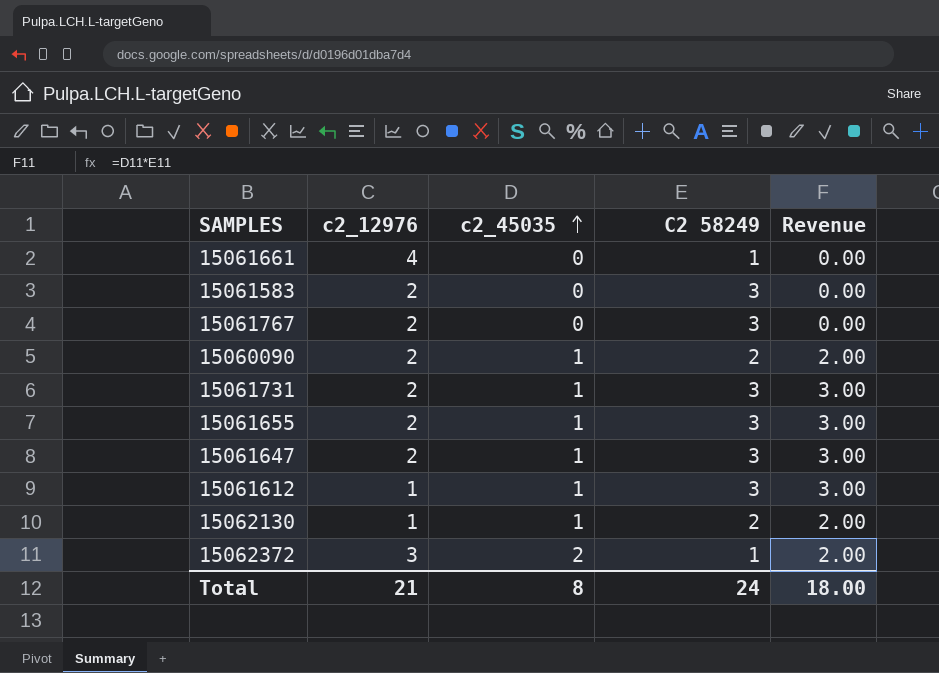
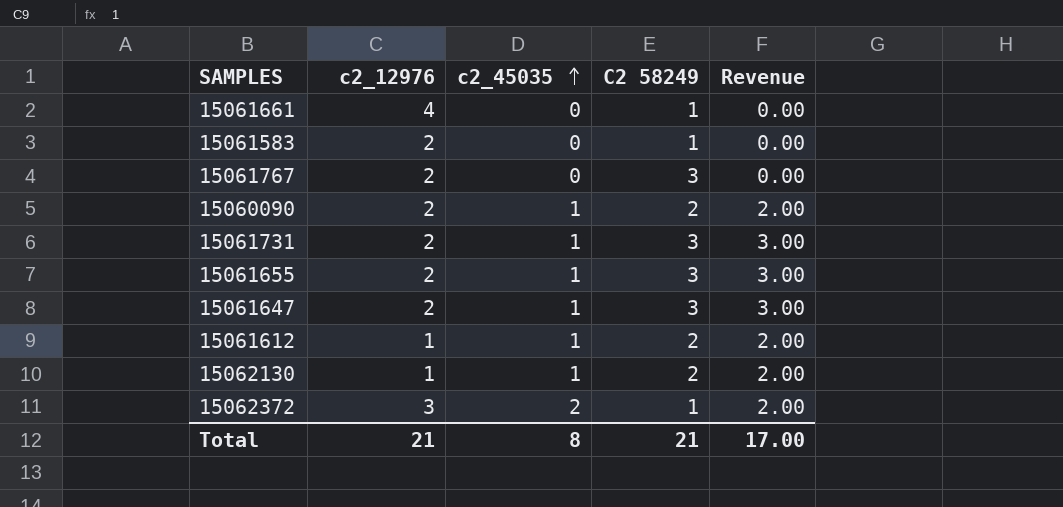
15061583 | C2 58249: 3 -> 1
15061612 | C2 58249: 3 -> 2
15061612 | Revenue: 3.00 -> 2.00
Total | C2 58249: 24 -> 21
Total | Revenue: 18.00 -> 17.00

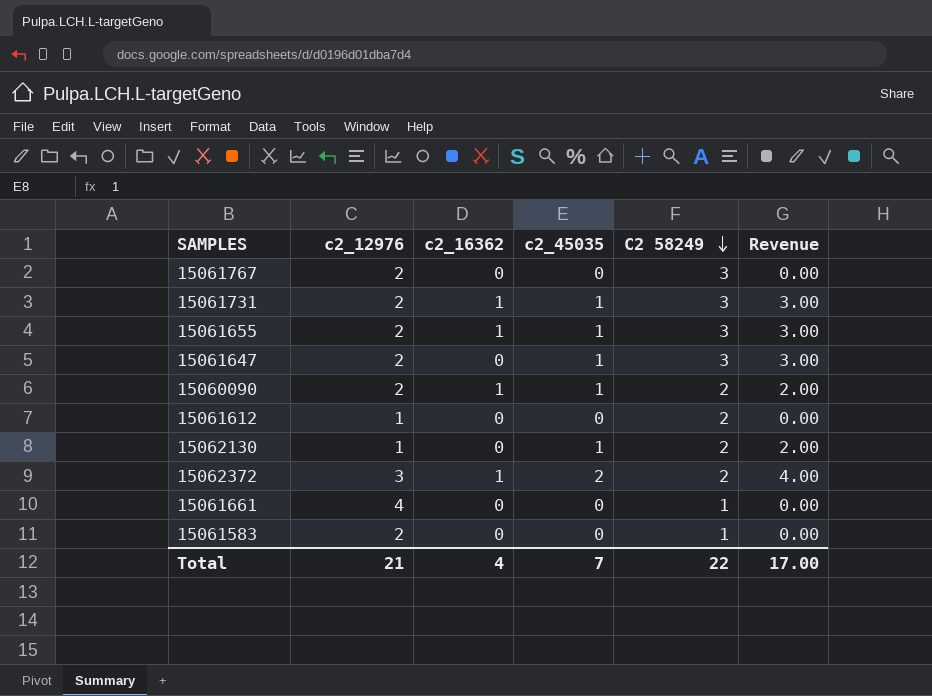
row order: c2_45035 ascending -> C2 58249 descending
column c2_16362 | position: none -> 3
15061612 | c2_45035: 1 -> 0
15061612 | Revenue: 2.00 -> 0.00
15062372 | C2 58249: 1 -> 2
15062372 | Revenue: 2.00 -> 4.00
Total | c2_45035: 8 -> 7
Total | C2 58249: 21 -> 22

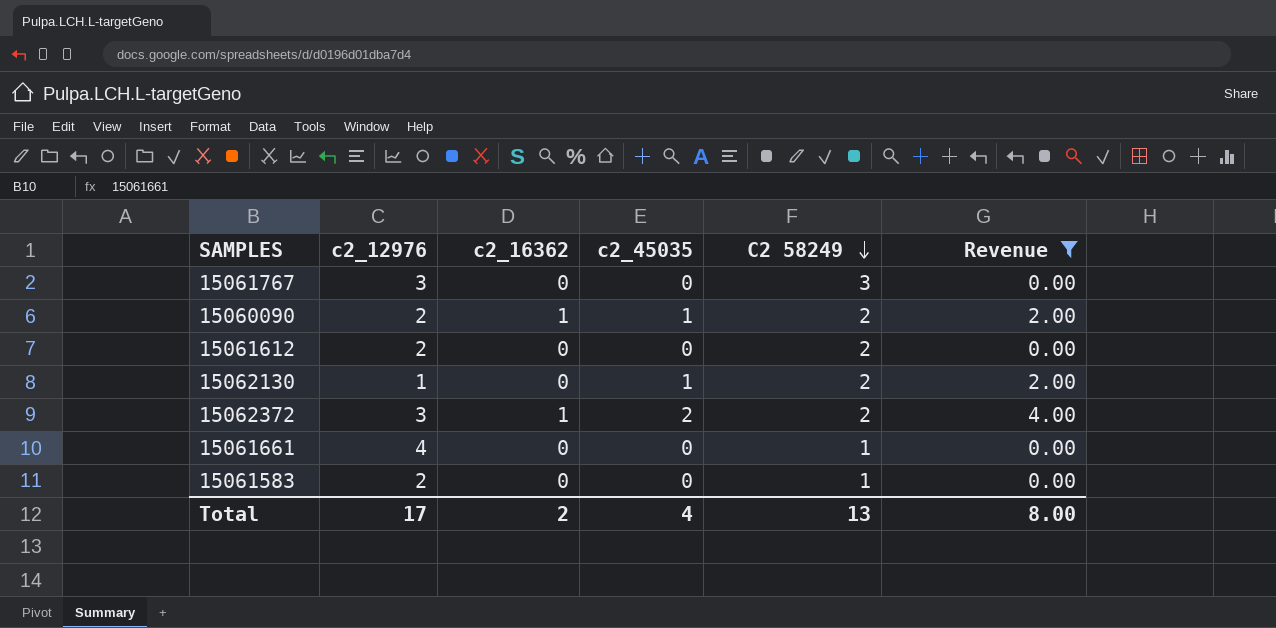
filter: none -> Revenue != 3.00
15061767 | c2_12976: 2 -> 3
15061612 | c2_12976: 1 -> 2
Total | c2_12976: 21 -> 17
Total | c2_16362: 4 -> 2
Total | c2_45035: 7 -> 4
Total | C2 58249: 22 -> 13
Total | Revenue: 17.00 -> 8.00

